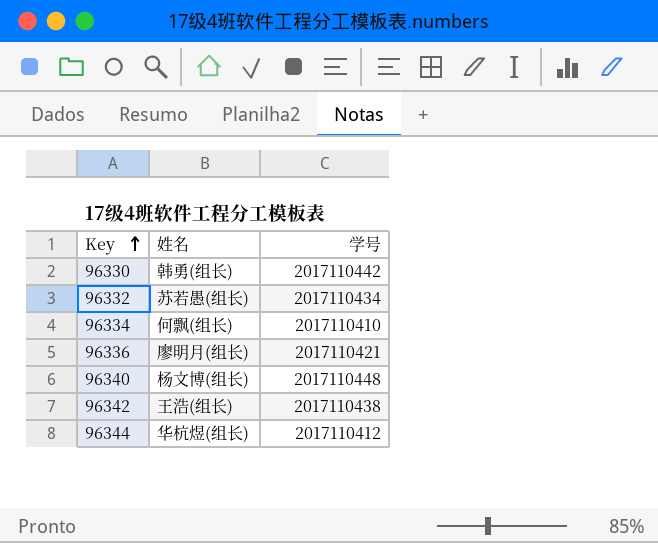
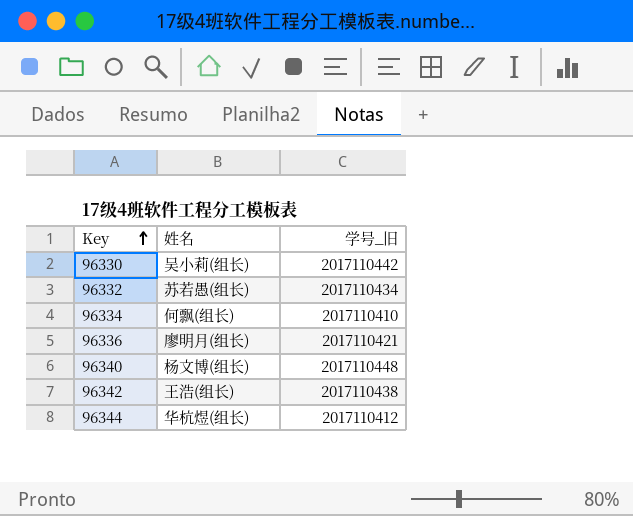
column name: 学号 -> 学号_旧
96330 | 姓名: 韩勇(组长) -> 吴小莉(组长)

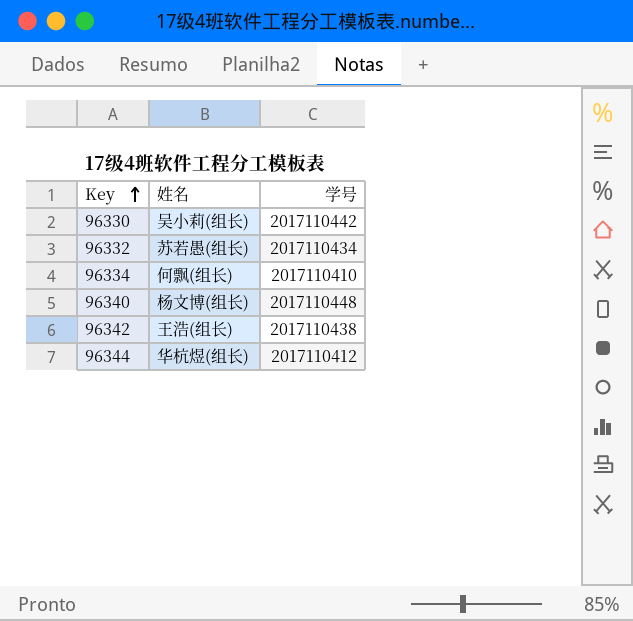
column name: 学号_旧 -> 学号
row 96336: 廖明月(组长) | 2017110421 -> none

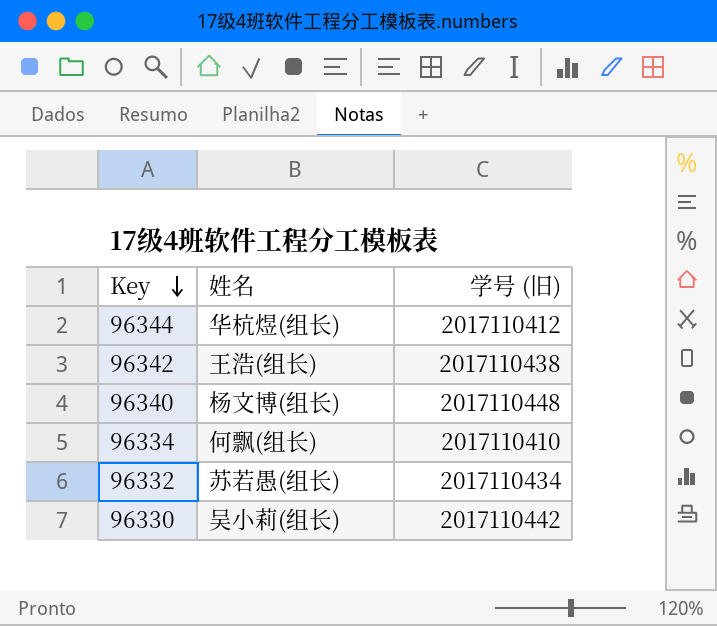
row order: Key ascending -> Key descending
column name: 学号 -> 学号 (旧)

